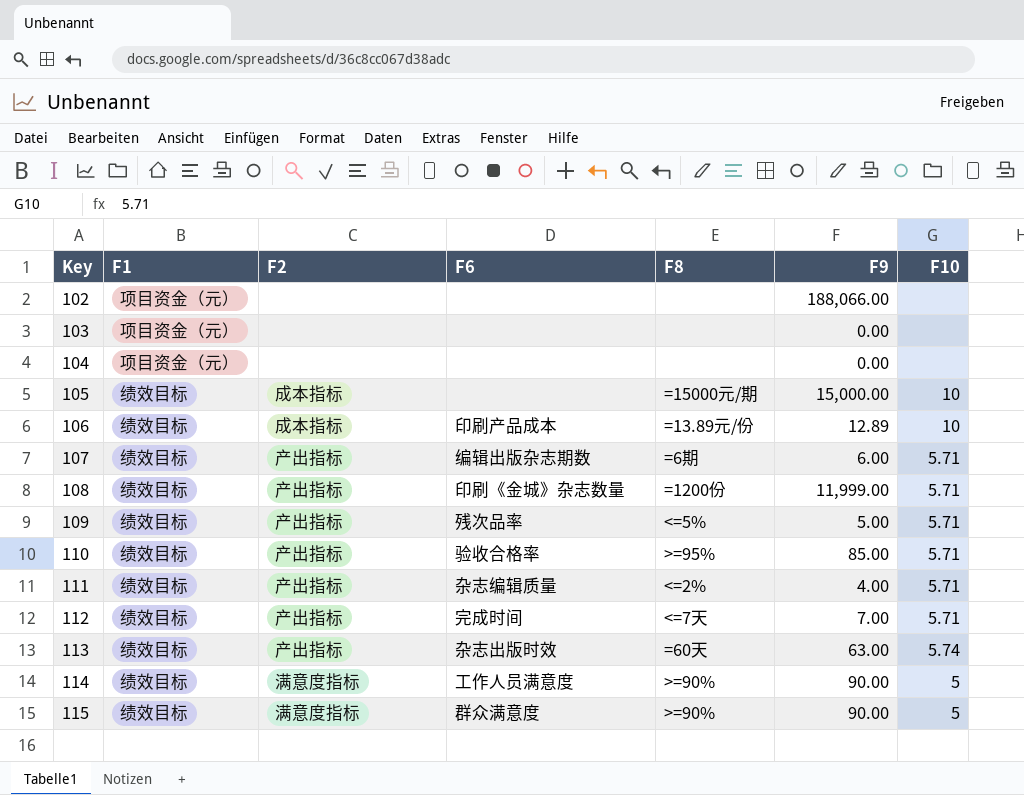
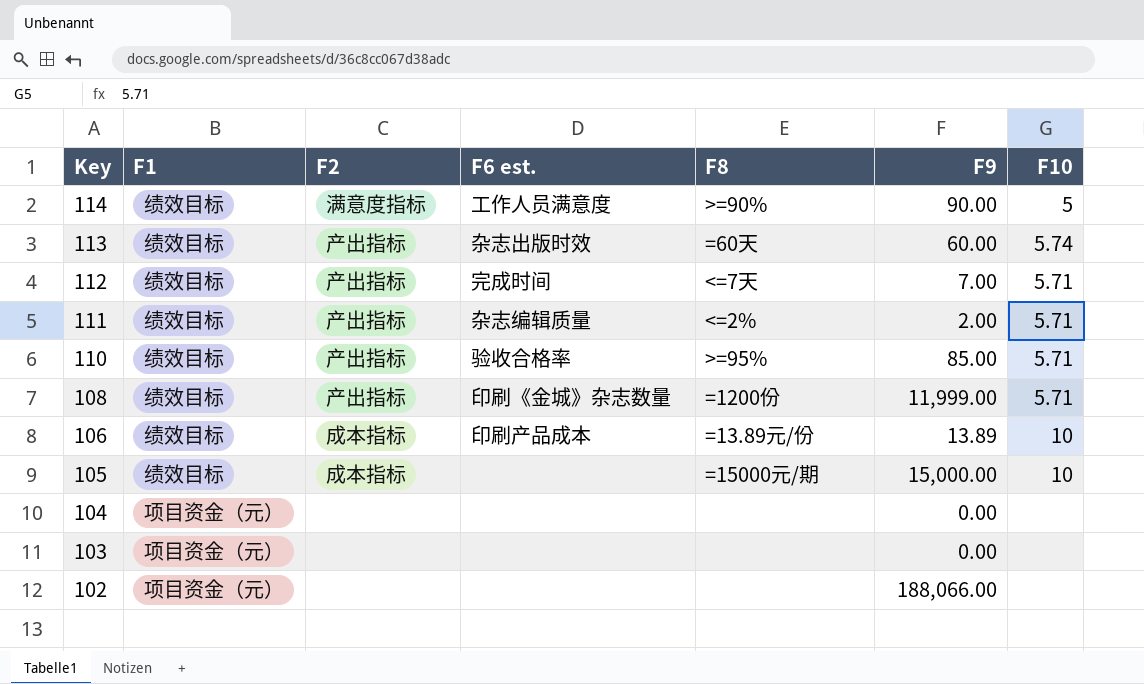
row order: Key ascending -> Key descending
column name: F6 -> F6 est.
row 107: 绩效目标 | 产出指标 | 编辑出版杂志期数 | =6期 | 6.00 | 5.71 -> none
row 109: 绩效目标 | 产出指标 | 残次品率 | <=5% | 5.00 | 5.71 -> none
row 115: 绩效目标 | 满意度指标 | 群众满意度 | >=90% | 90.00 | 5 -> none
113 | F9: 63.00 -> 60.00
111 | F9: 4.00 -> 2.00
106 | F9: 12.89 -> 13.89

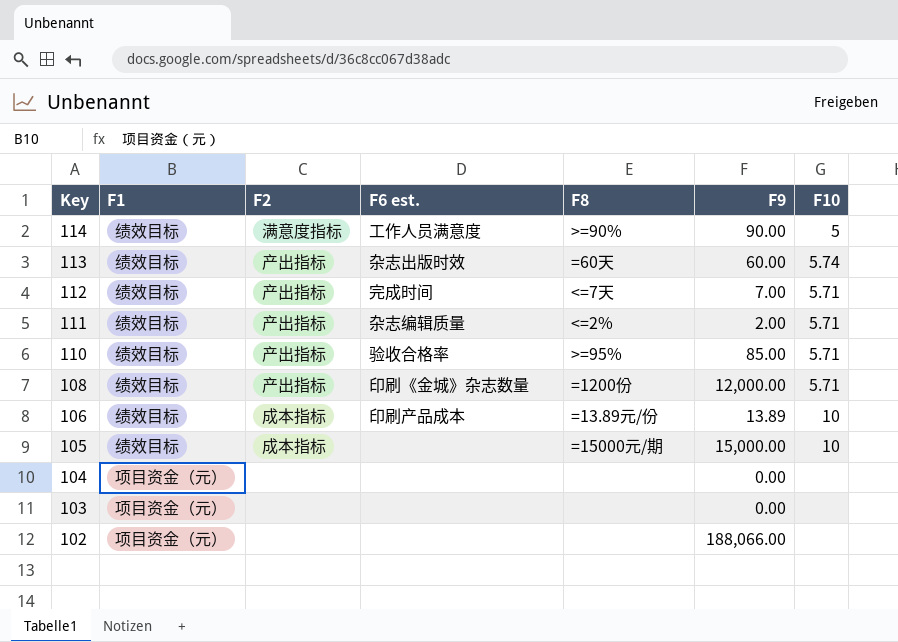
108 | F9: 11,999.00 -> 12,000.00

